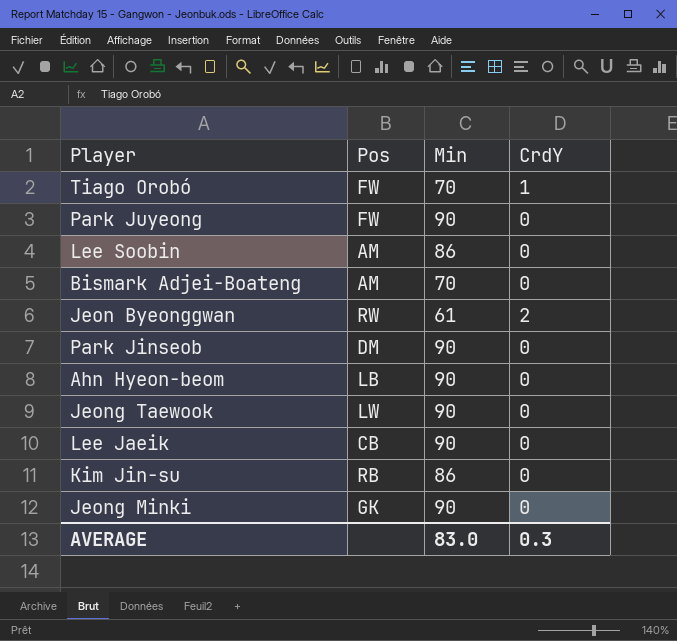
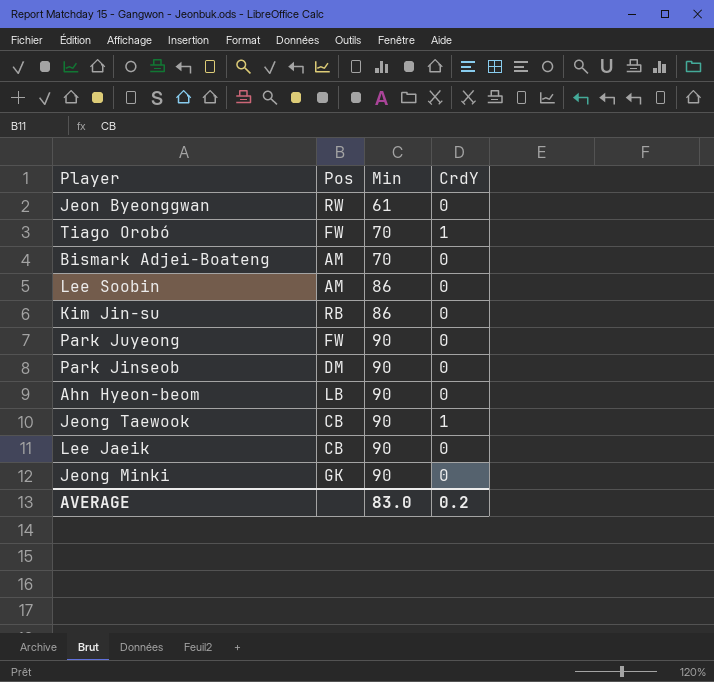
row order: none -> Min ascending
Jeon Byeonggwan | CrdY: 2 -> 0
Jeong Taewook | Pos: LW -> CB
Jeong Taewook | CrdY: 0 -> 1
AVERAGE | CrdY: 0.3 -> 0.2

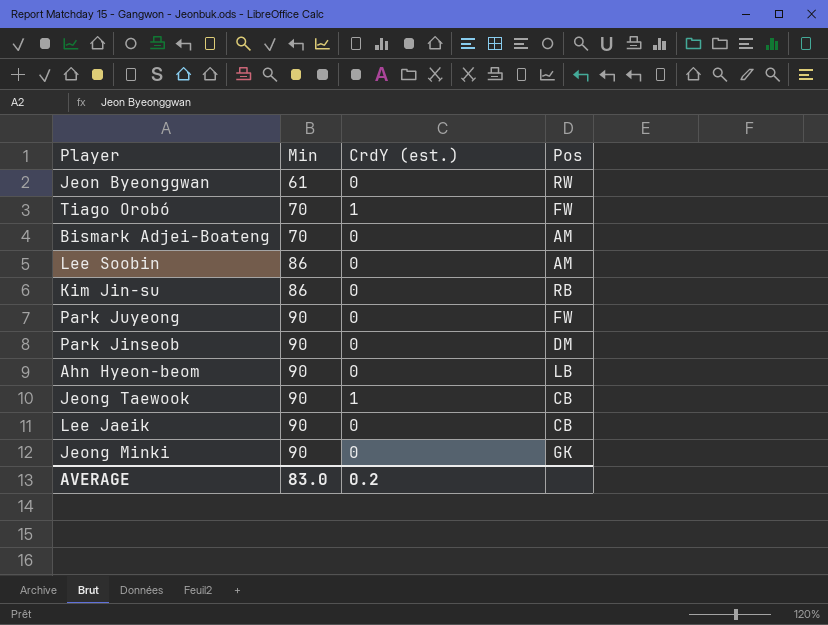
column name: CrdY -> CrdY (est.)
column Pos | position: 2 -> 4

